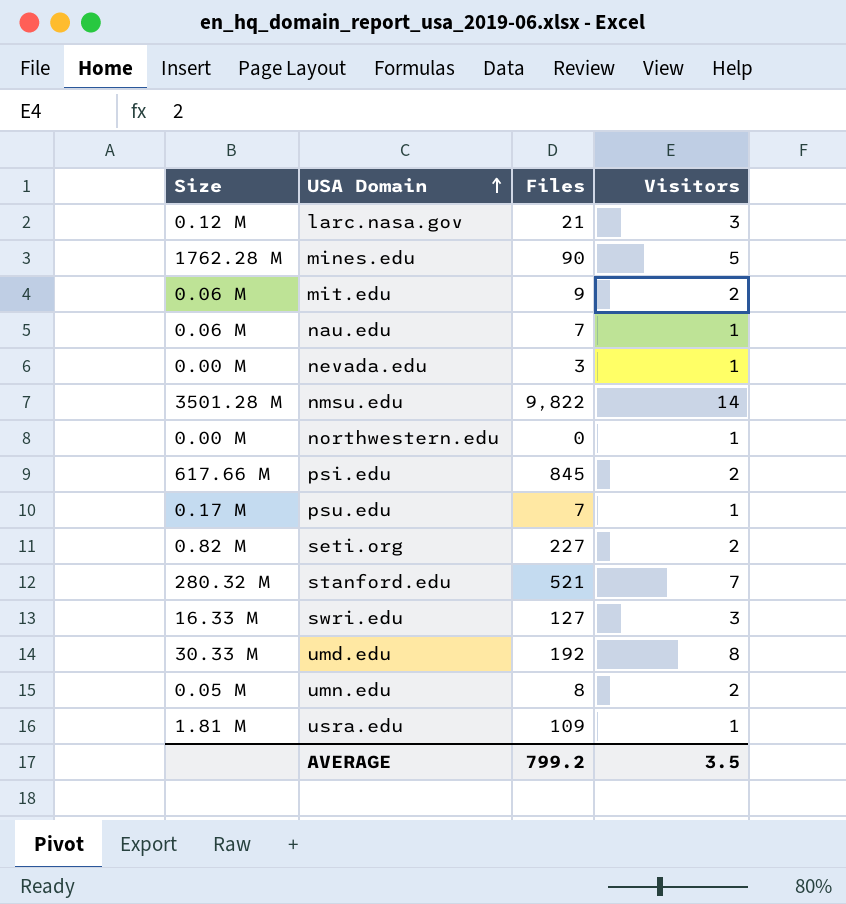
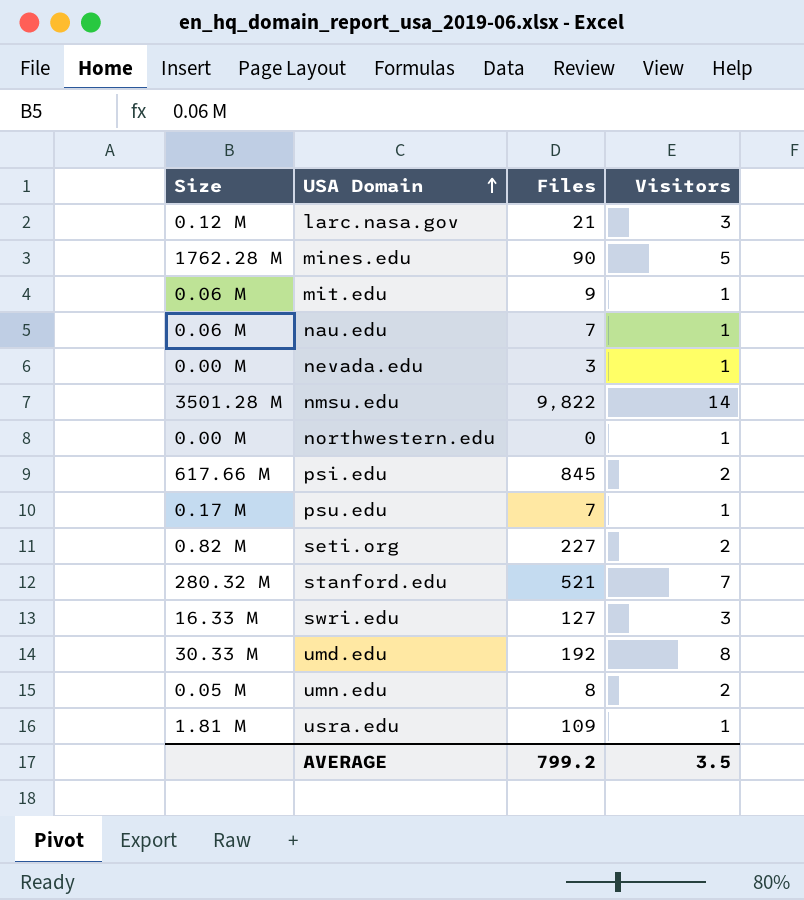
mit.edu | Visitors: 2 -> 1

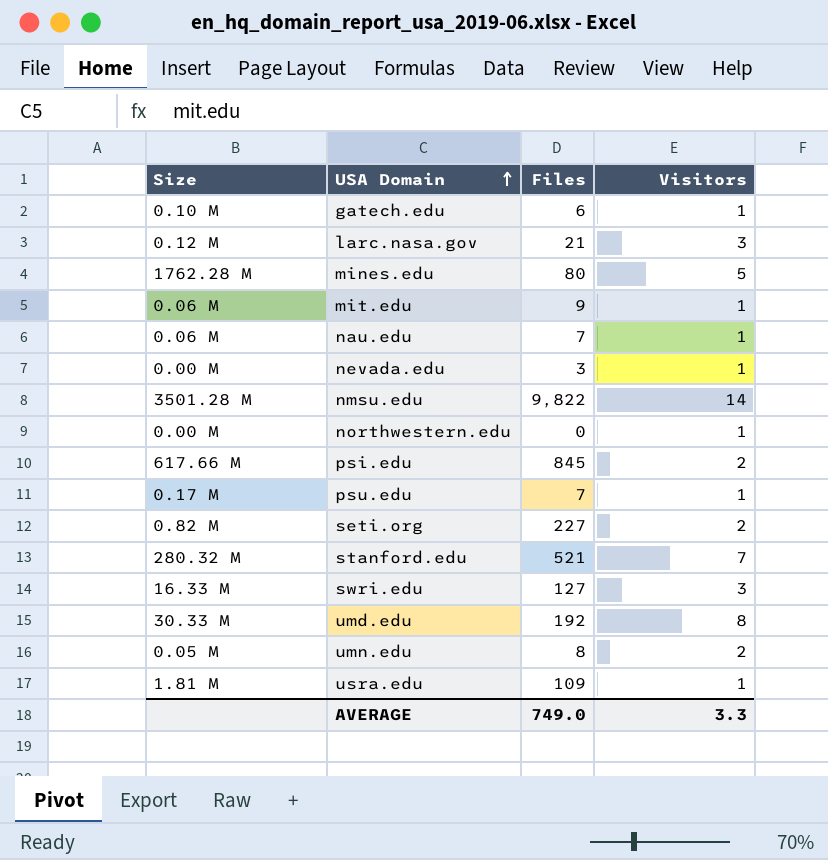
row gatech.edu: none -> 0.10 M | 6 | 1
mines.edu | Files: 90 -> 80
AVERAGE | Files: 799.2 -> 749.0
AVERAGE | Visitors: 3.5 -> 3.3

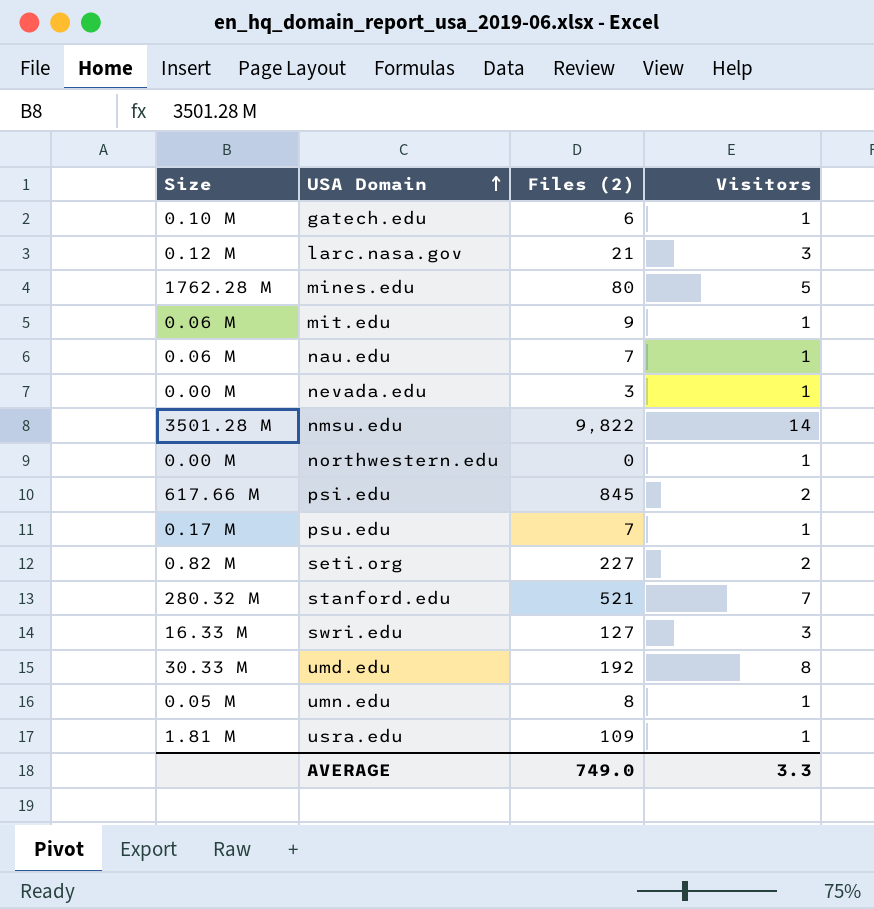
column name: Files -> Files (2)
umn.edu | Visitors: 2 -> 1

